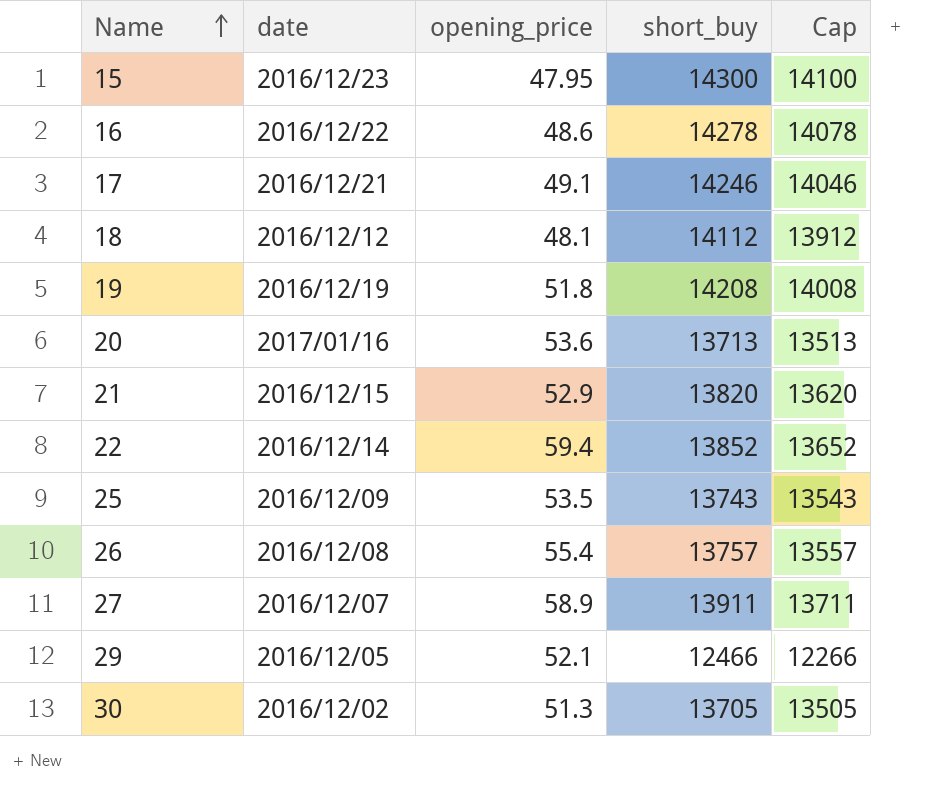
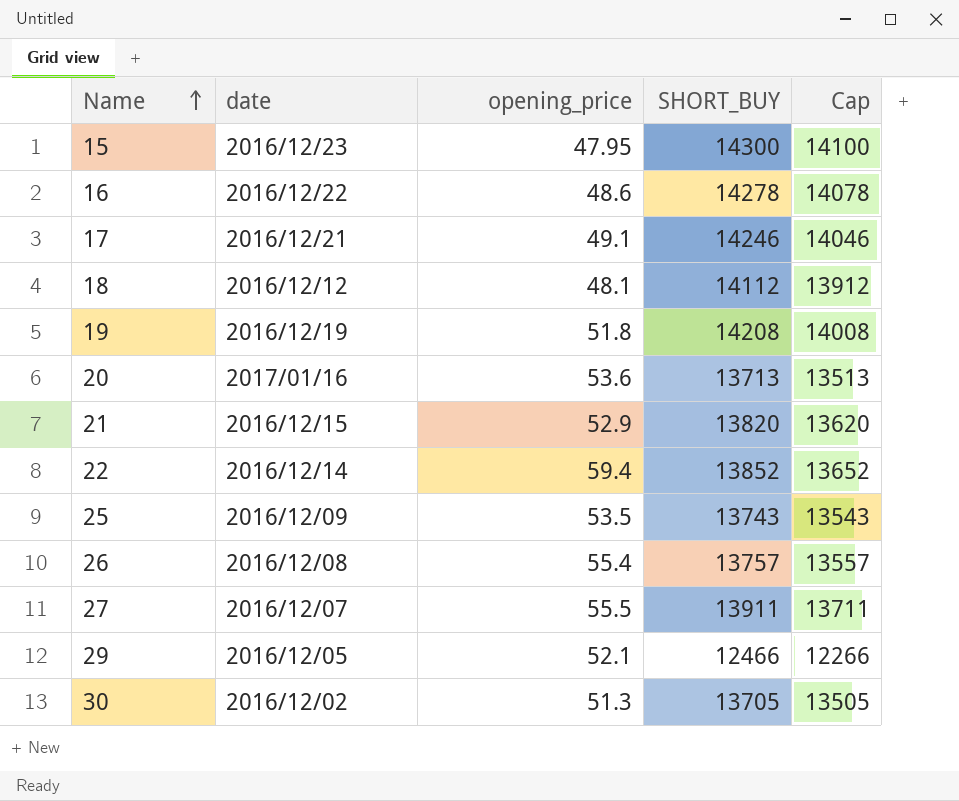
column name: short_buy -> SHORT_BUY
27 | opening_price: 58.9 -> 55.5

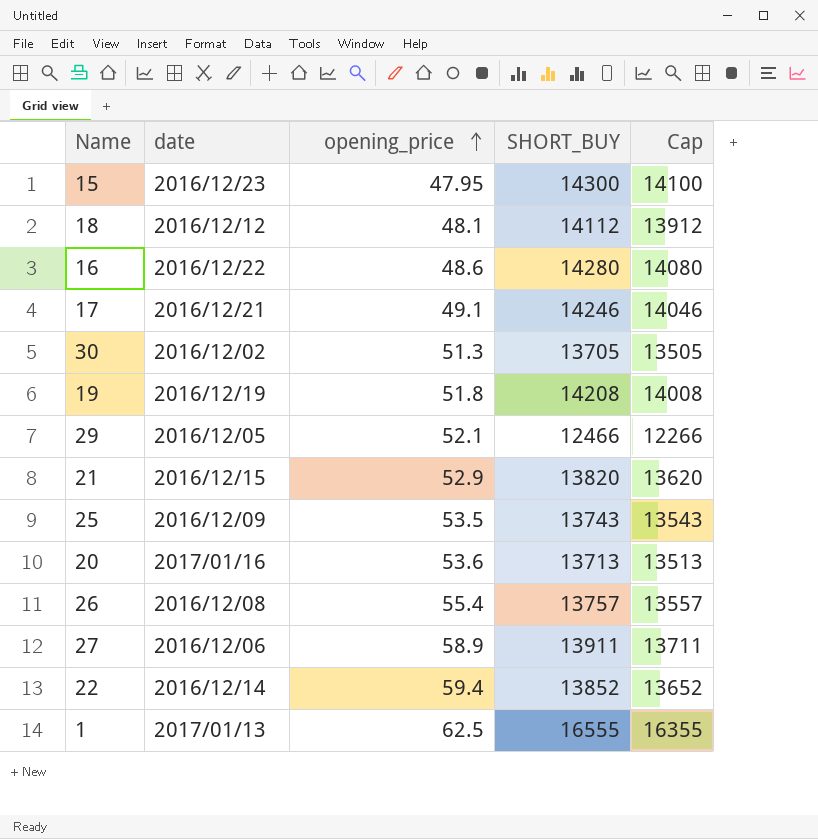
row order: Name ascending -> opening_price ascending
16 | SHORT_BUY: 14278 -> 14280
16 | Cap: 14078 -> 14080
27 | date: 2016/12/07 -> 2016/12/06
27 | opening_price: 55.5 -> 58.9
row 1: none -> 2017/01/13 | 62.5 | 16555 | 16355

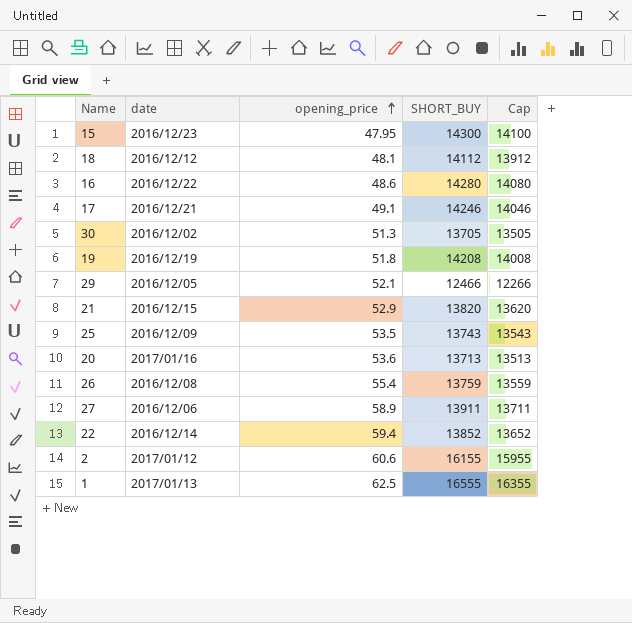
26 | SHORT_BUY: 13757 -> 13759
26 | Cap: 13557 -> 13559
row 2: none -> 2017/01/12 | 60.6 | 16155 | 15955

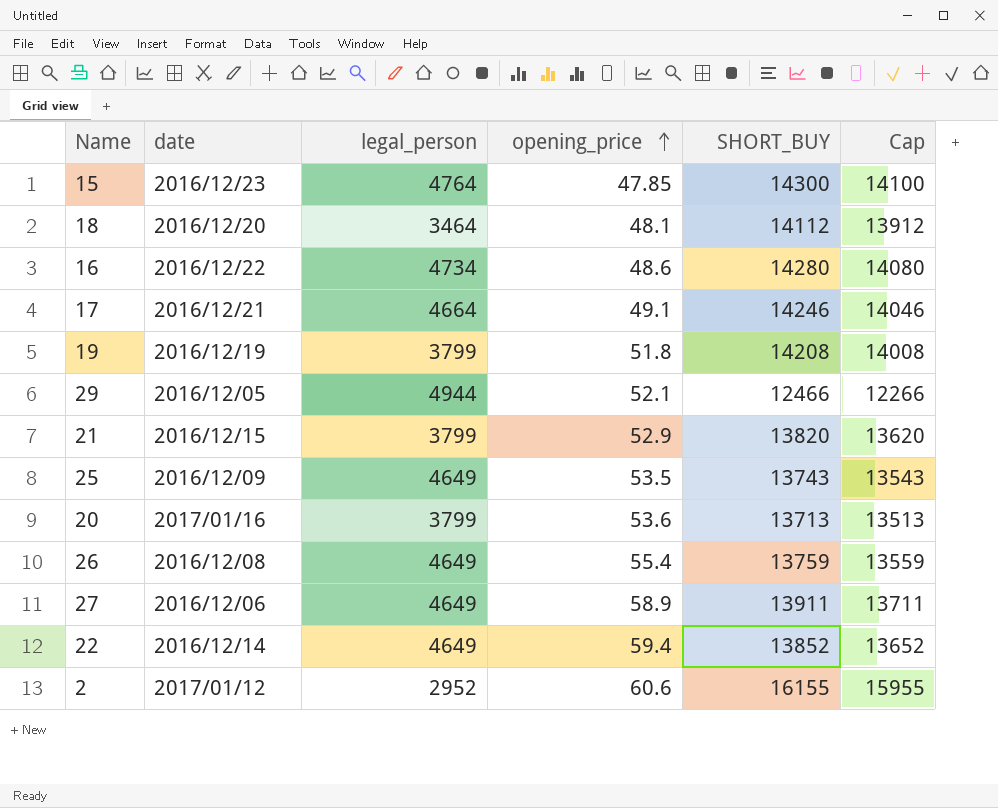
column legal_person | position: none -> 3
row 30: 2016/12/02 | 51.3 | 13705 | 13505 -> none
row 1: 2017/01/13 | 62.5 | 16555 | 16355 -> none
15 | opening_price: 47.95 -> 47.85
18 | date: 2016/12/12 -> 2016/12/20

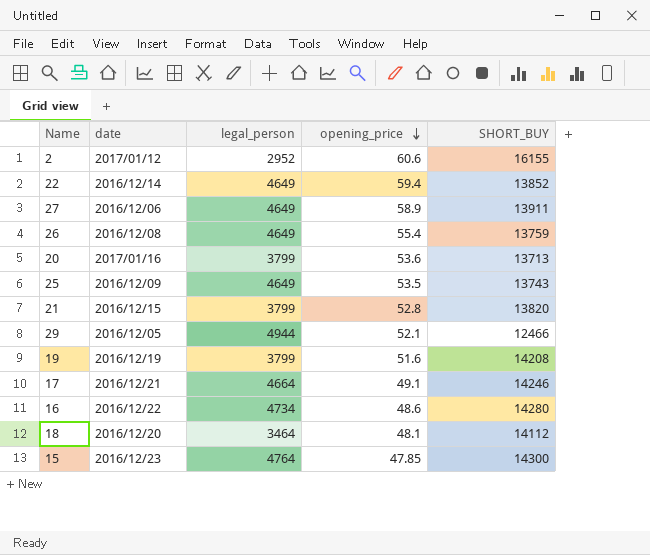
row order: opening_price ascending -> opening_price descending
column Cap | formula: [SHORT_BUY] - 200 -> none
21 | opening_price: 52.9 -> 52.8
19 | opening_price: 51.8 -> 51.6

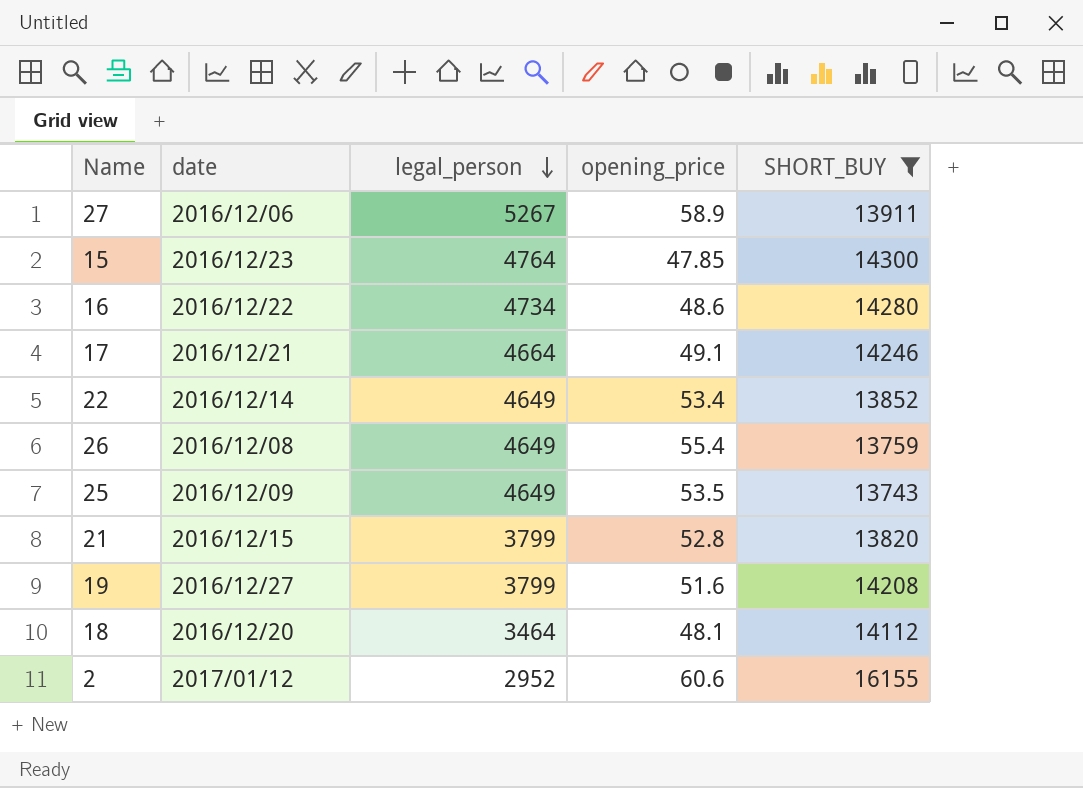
filter: none -> SHORT_BUY >= 13743
row order: opening_price descending -> legal_person descending
27 | legal_person: 4649 -> 5267
22 | opening_price: 59.4 -> 53.4
19 | date: 2016/12/19 -> 2016/12/27

